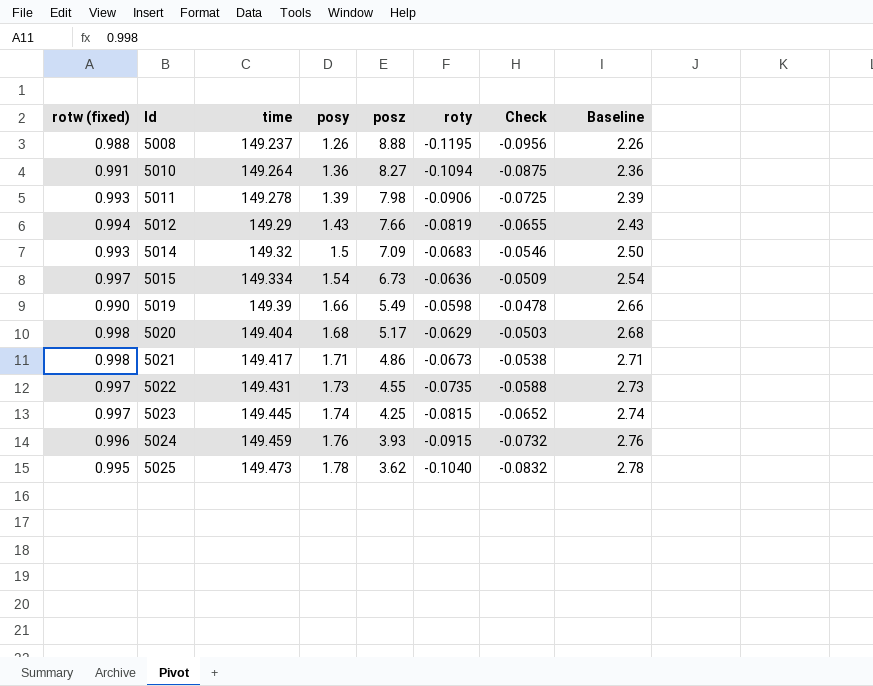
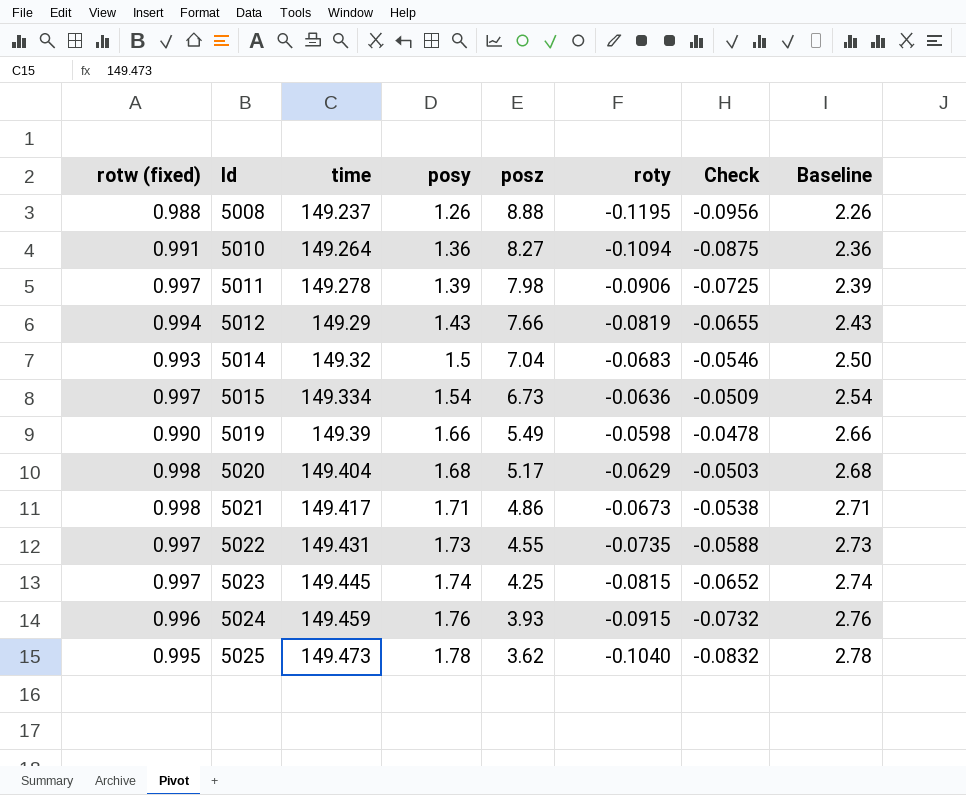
5011 | rotw (fixed): 0.993 -> 0.997
5014 | posz: 7.09 -> 7.04

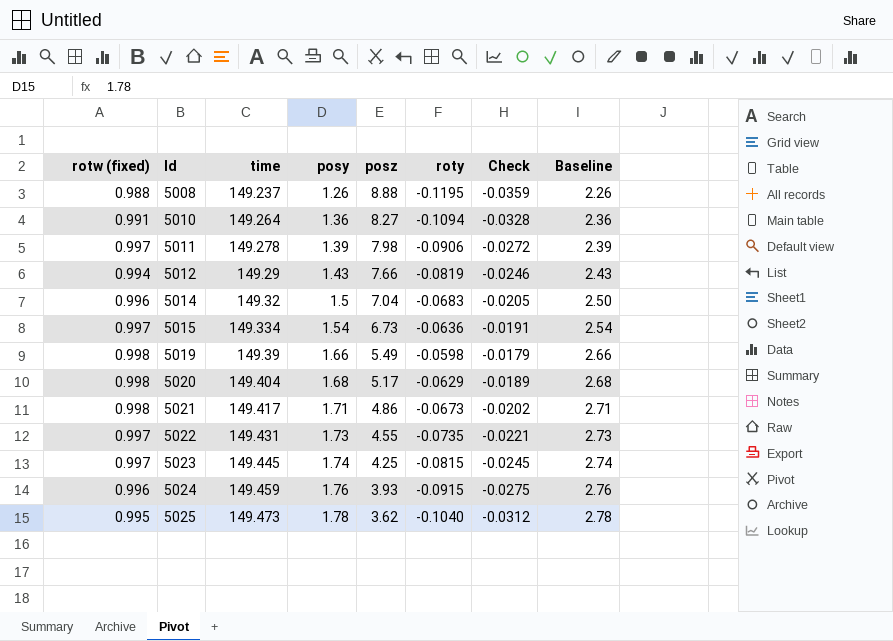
column Check | formula: [roty] * 0.8 -> [roty] * 0.3
5014 | rotw (fixed): 0.993 -> 0.996
5019 | rotw (fixed): 0.990 -> 0.998

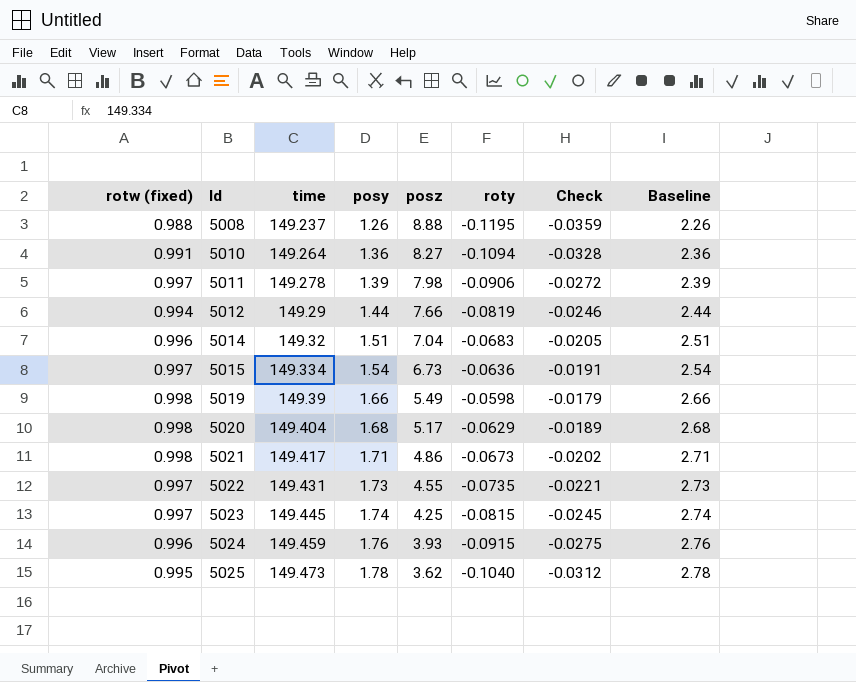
5012 | posy: 1.43 -> 1.44
5012 | Baseline: 2.43 -> 2.44
5014 | posy: 1.5 -> 1.51
5014 | Baseline: 2.50 -> 2.51

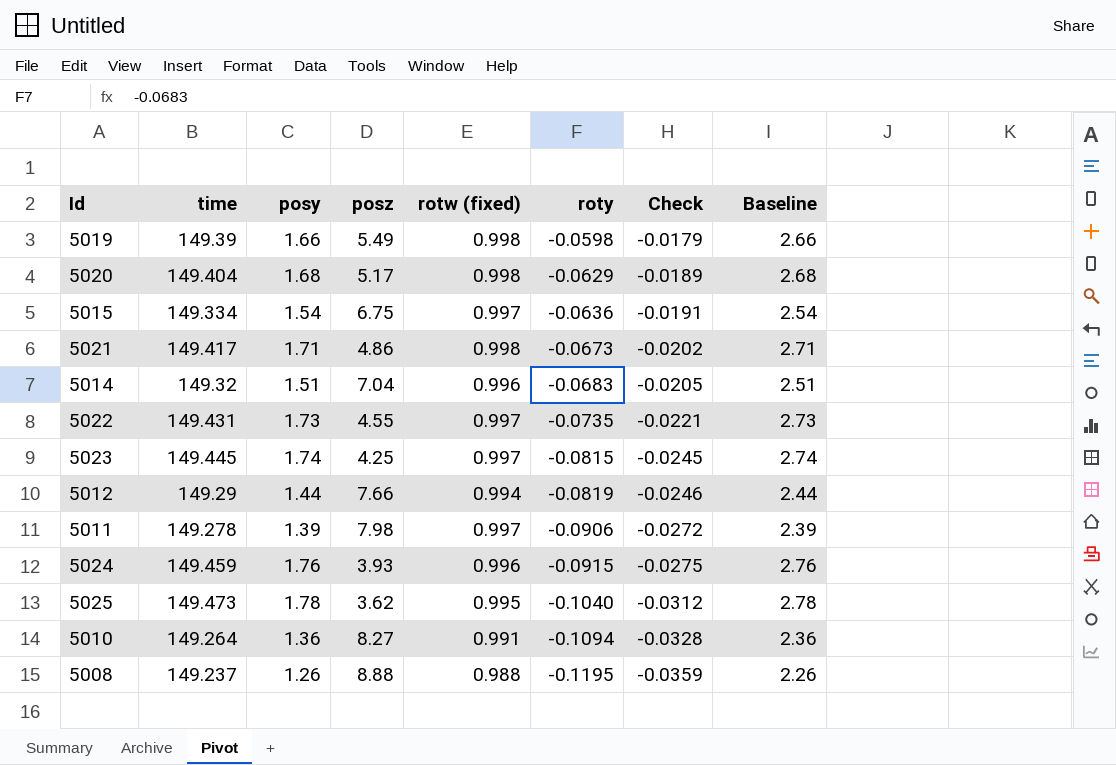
row order: Id ascending -> roty descending
column rotw (fixed) | position: 1 -> 5
5015 | posz: 6.73 -> 6.75

